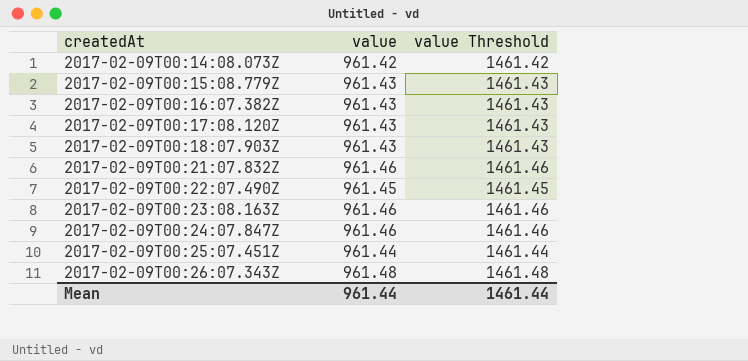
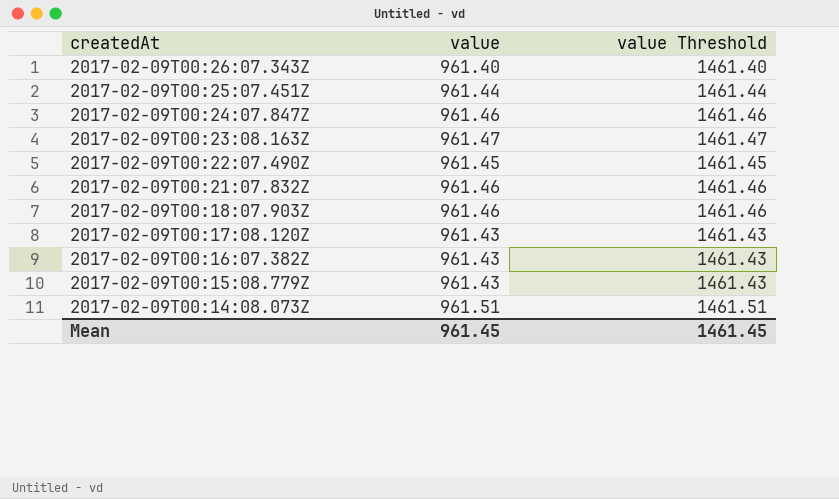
row order: createdAt ascending -> createdAt descending
2017-02-09T00:26:07.343Z | value: 961.48 -> 961.40
2017-02-09T00:26:07.343Z | value Threshold: 1461.48 -> 1461.40
2017-02-09T00:23:08.163Z | value: 961.46 -> 961.47
2017-02-09T00:23:08.163Z | value Threshold: 1461.46 -> 1461.47
2017-02-09T00:18:07.903Z | value: 961.43 -> 961.46
2017-02-09T00:18:07.903Z | value Threshold: 1461.43 -> 1461.46
2017-02-09T00:14:08.073Z | value: 961.42 -> 961.51
2017-02-09T00:14:08.073Z | value Threshold: 1461.42 -> 1461.51
Mean | value: 961.44 -> 961.45
Mean | value Threshold: 1461.44 -> 1461.45

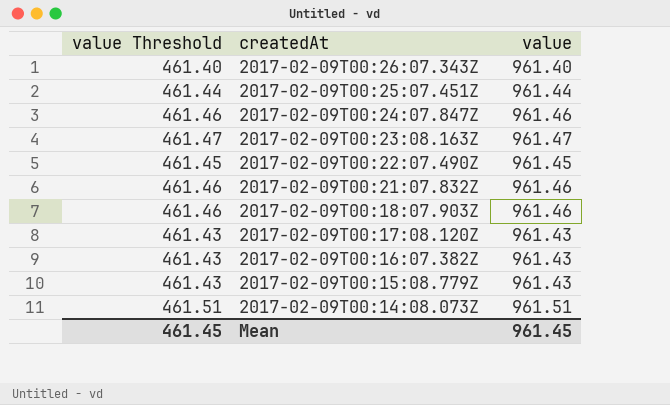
column value Threshold | formula: [value] + 500 -> [value] - 500
column value Threshold | position: 3 -> 1
Mean | value Threshold: 1461.45 -> 461.45

